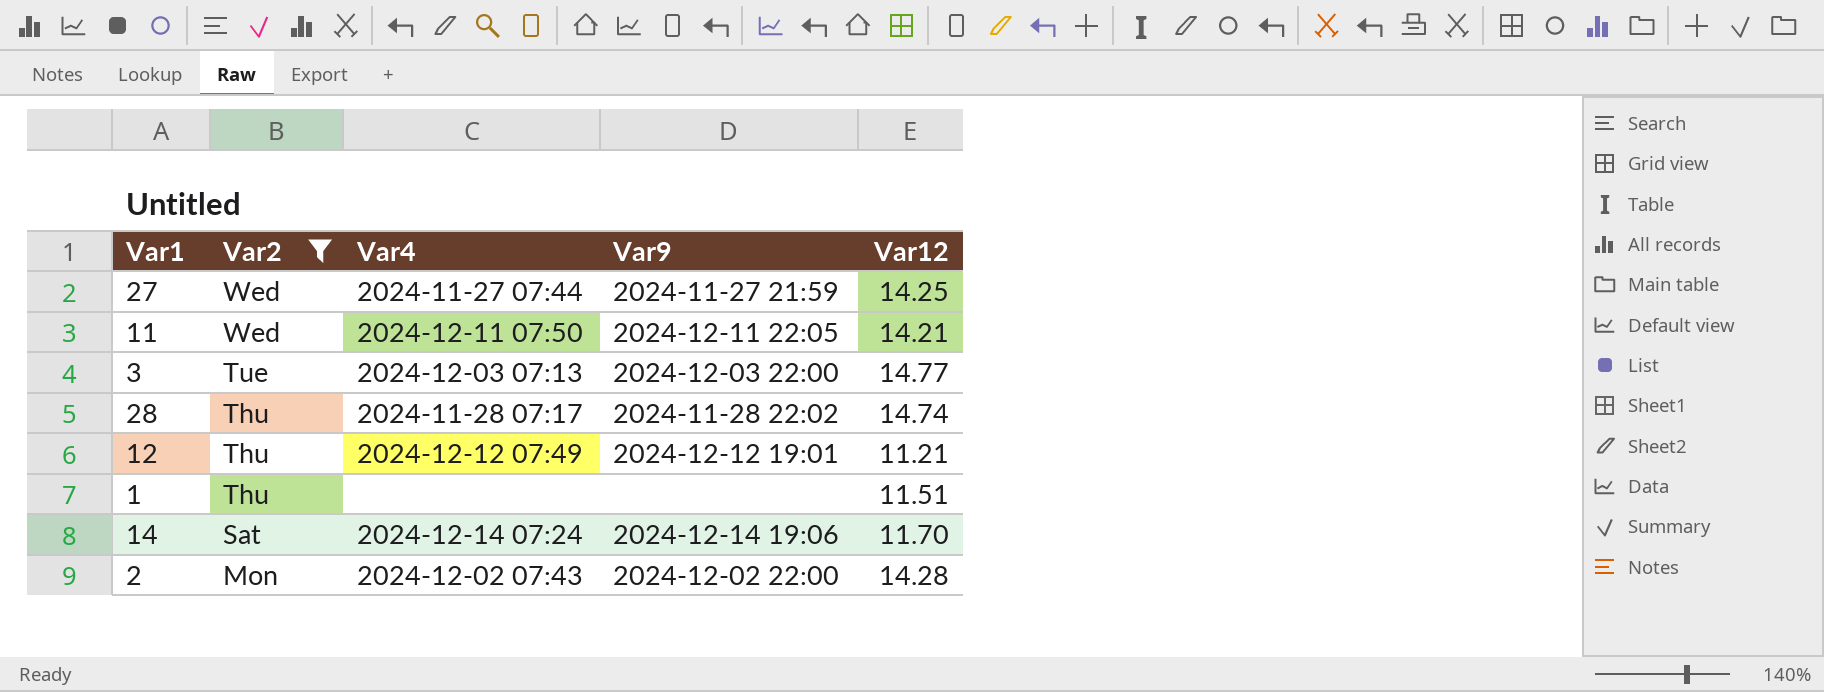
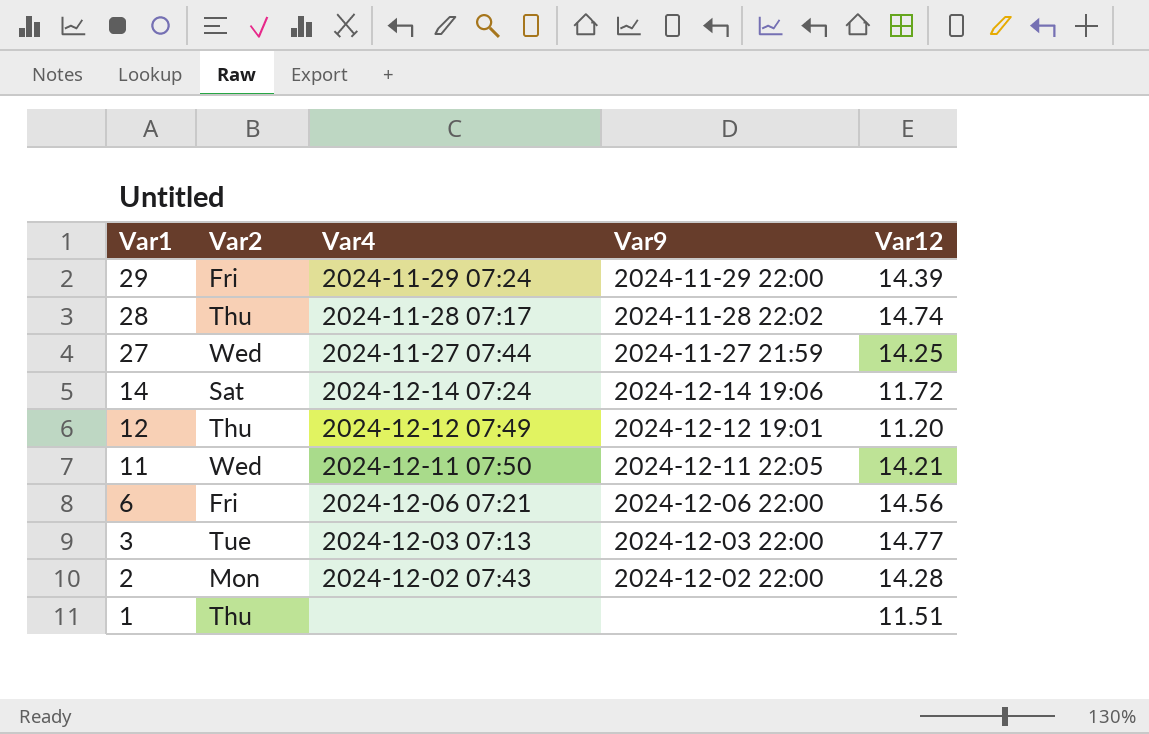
filter: Var2 != Fri -> none
row order: Var2 descending -> Var1 descending
14 | Var12: 11.70 -> 11.72
12 | Var12: 11.21 -> 11.20

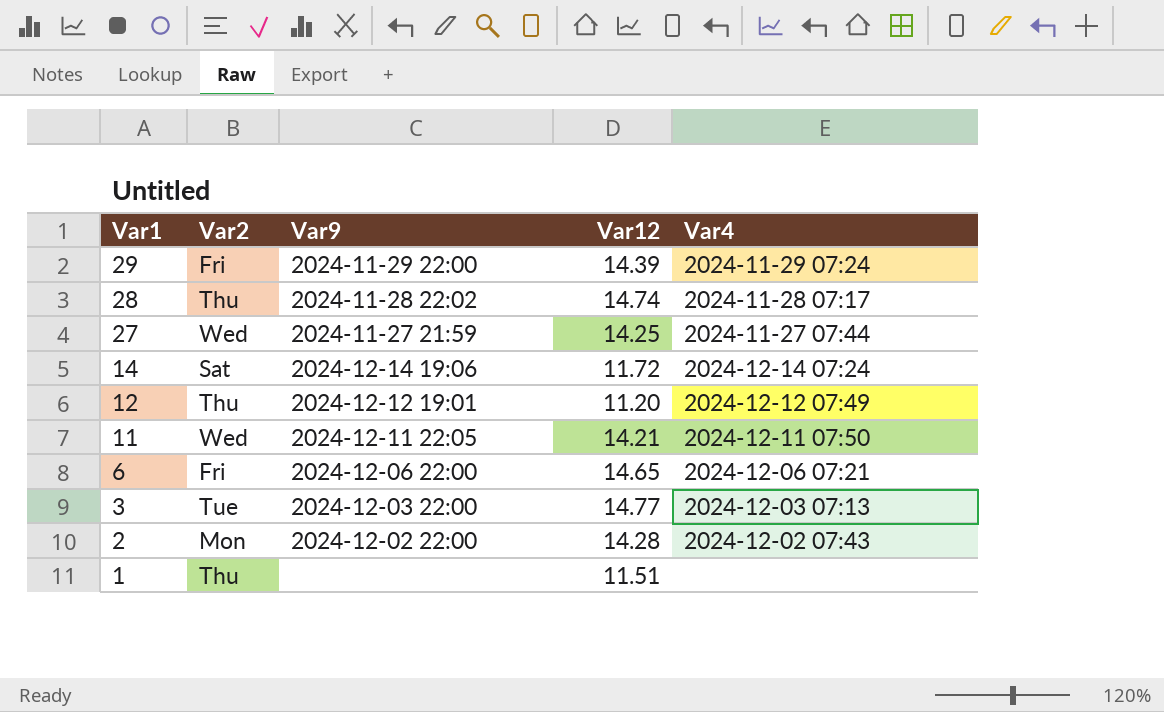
column Var4 | position: 3 -> 5
6 | Var12: 14.56 -> 14.65

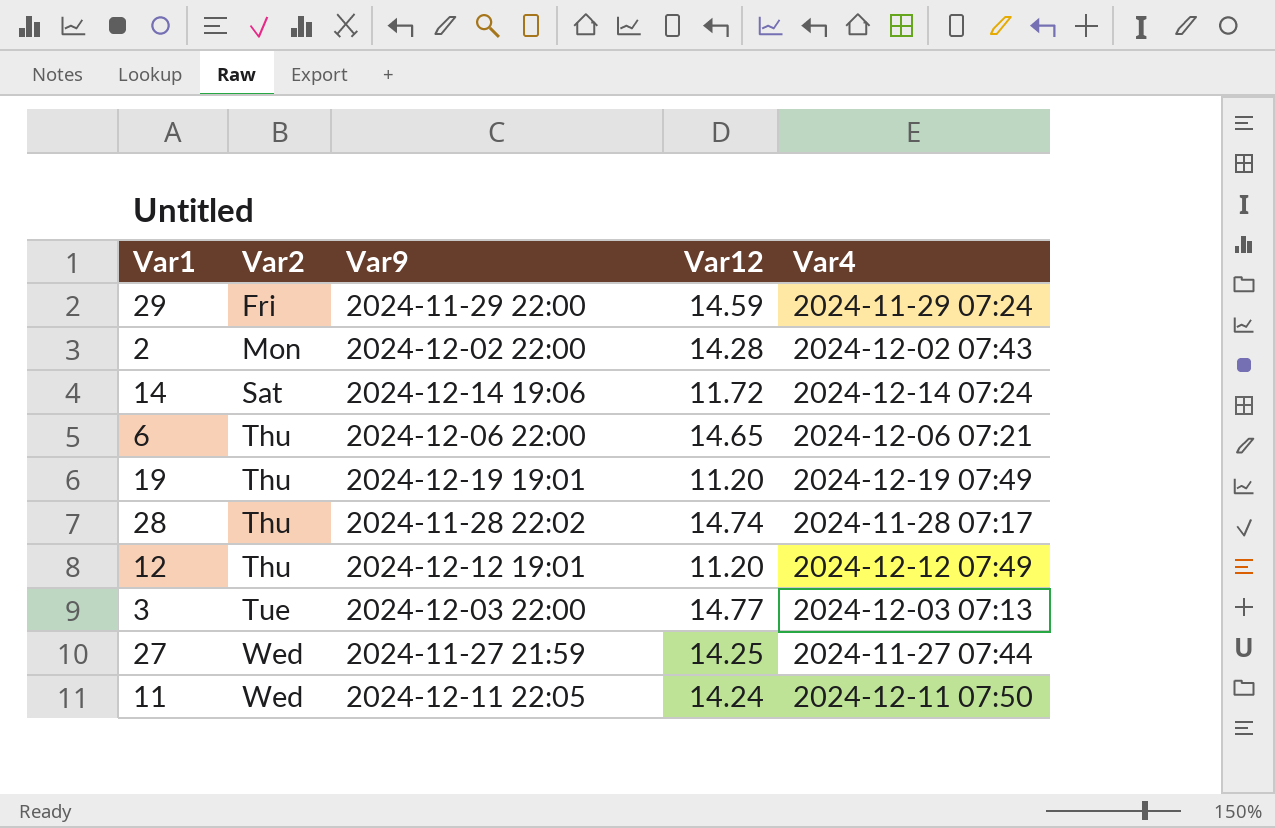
row order: Var1 descending -> Var2 ascending
row 1: Thu | none | 11.51 | none -> none
29 | Var12: 14.39 -> 14.59
6 | Var2: Fri -> Thu
row 19: none -> Thu | 2024-12-19 19:01 | 11.20 | 2024-12-19 07:49
11 | Var12: 14.21 -> 14.24

